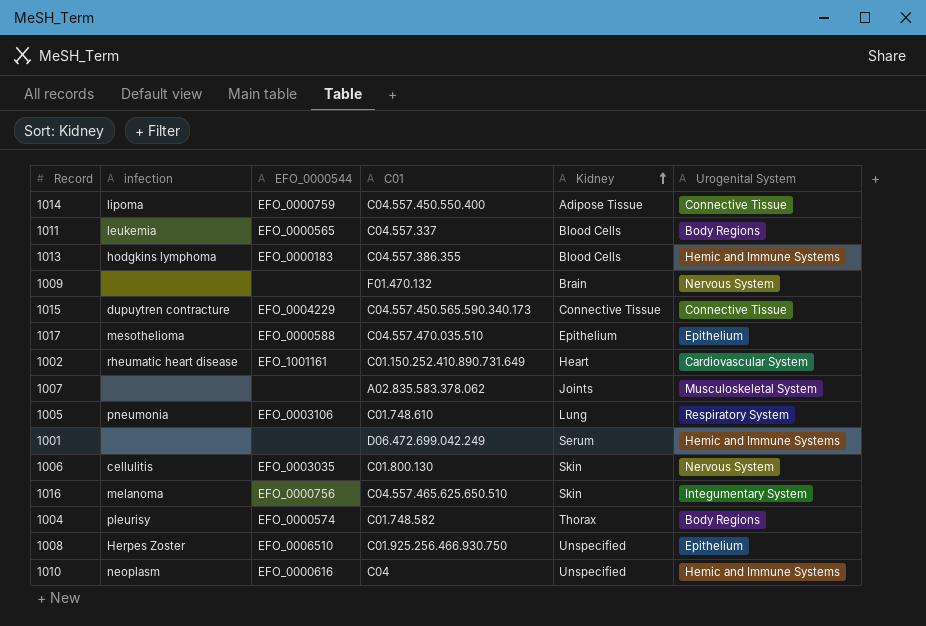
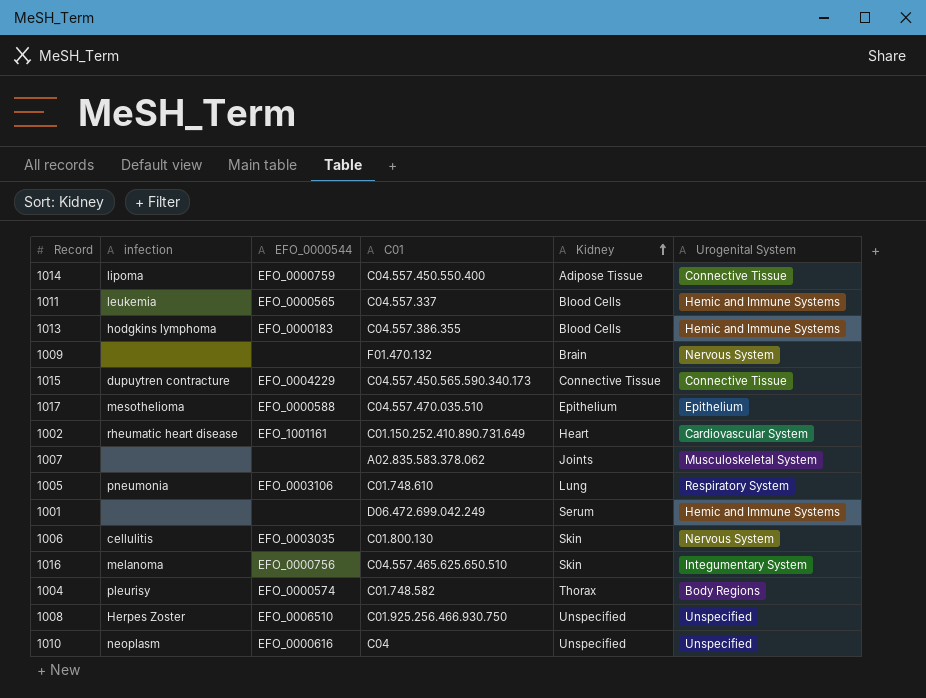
1011 | Urogenital System: Body Regions -> Hemic and Immune Systems
1008 | Urogenital System: Epithelium -> Unspecified
1010 | Urogenital System: Hemic and Immune Systems -> Unspecified

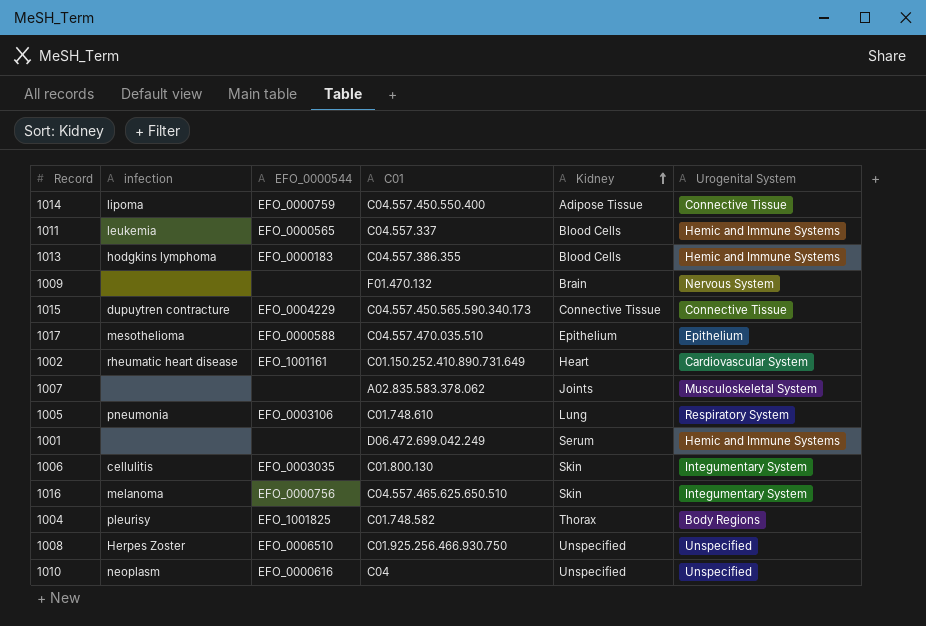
1006 | Urogenital System: Nervous System -> Integumentary System
1004 | EFO_0000544: EFO_0000574 -> EFO_1001825

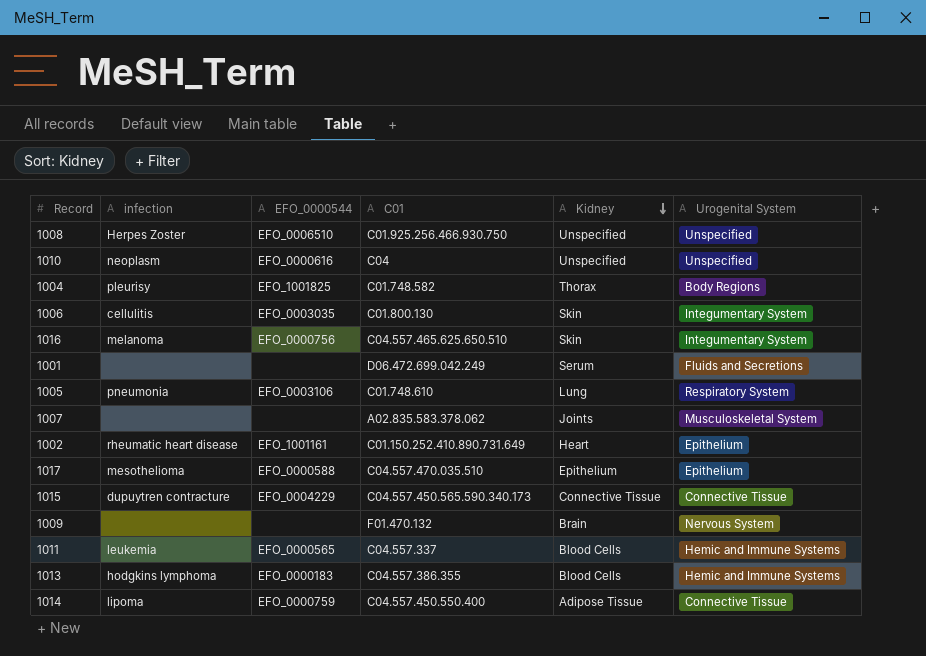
row order: Kidney ascending -> Kidney descending
1001 | Urogenital System: Hemic and Immune Systems -> Fluids and Secretions
1002 | Urogenital System: Cardiovascular System -> Epithelium

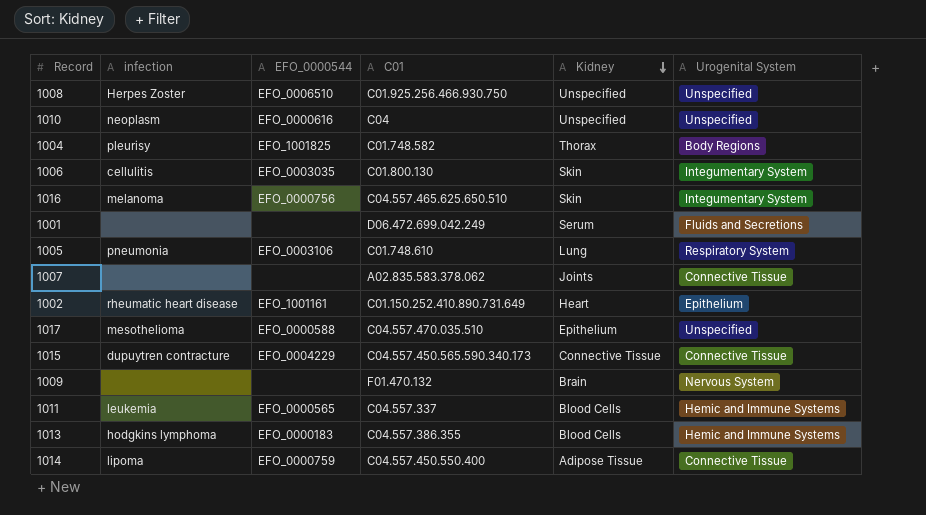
1007 | Urogenital System: Musculoskeletal System -> Connective Tissue
1017 | Urogenital System: Epithelium -> Unspecified

